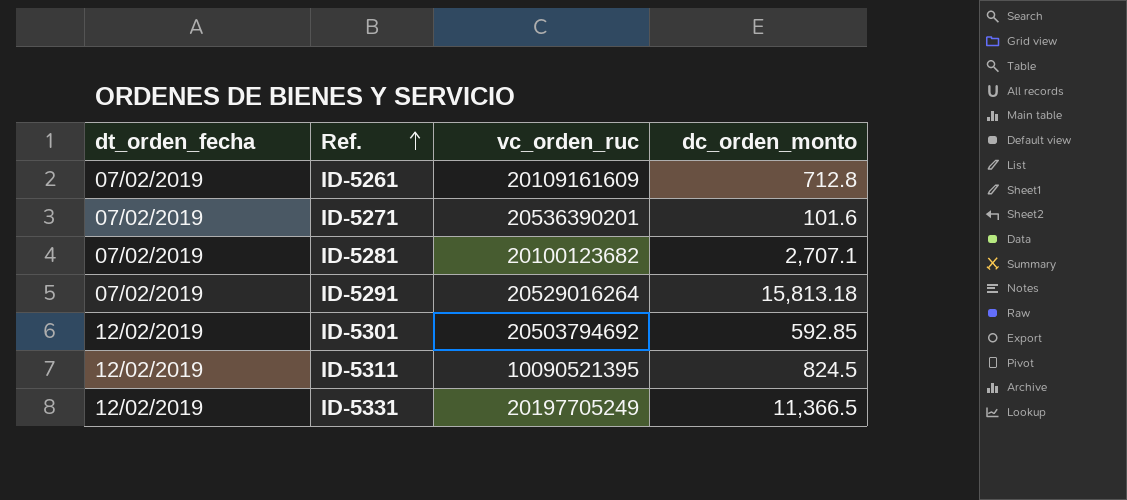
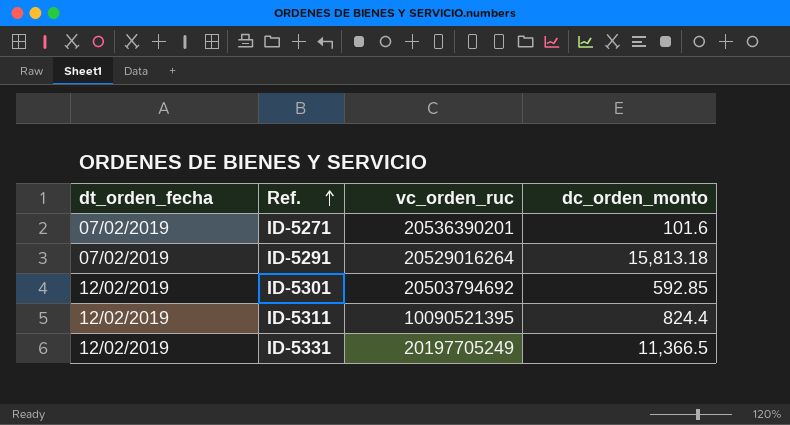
row ID-5261: 07/02/2019 | 20109161609 | 712.8 -> none
row ID-5281: 07/02/2019 | 20100123682 | 2,707.1 -> none
ID-5311 | dc_orden_monto: 824.5 -> 824.4

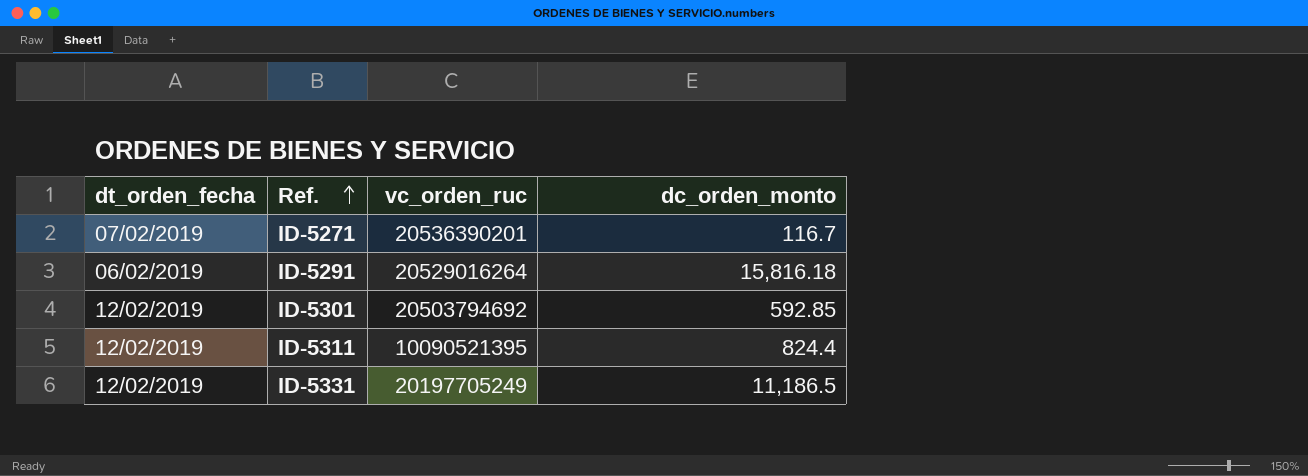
ID-5271 | dc_orden_monto: 101.6 -> 116.7
ID-5291 | dt_orden_fecha: 07/02/2019 -> 06/02/2019
ID-5291 | dc_orden_monto: 15,813.18 -> 15,816.18
ID-5331 | dc_orden_monto: 11,366.5 -> 11,186.5

